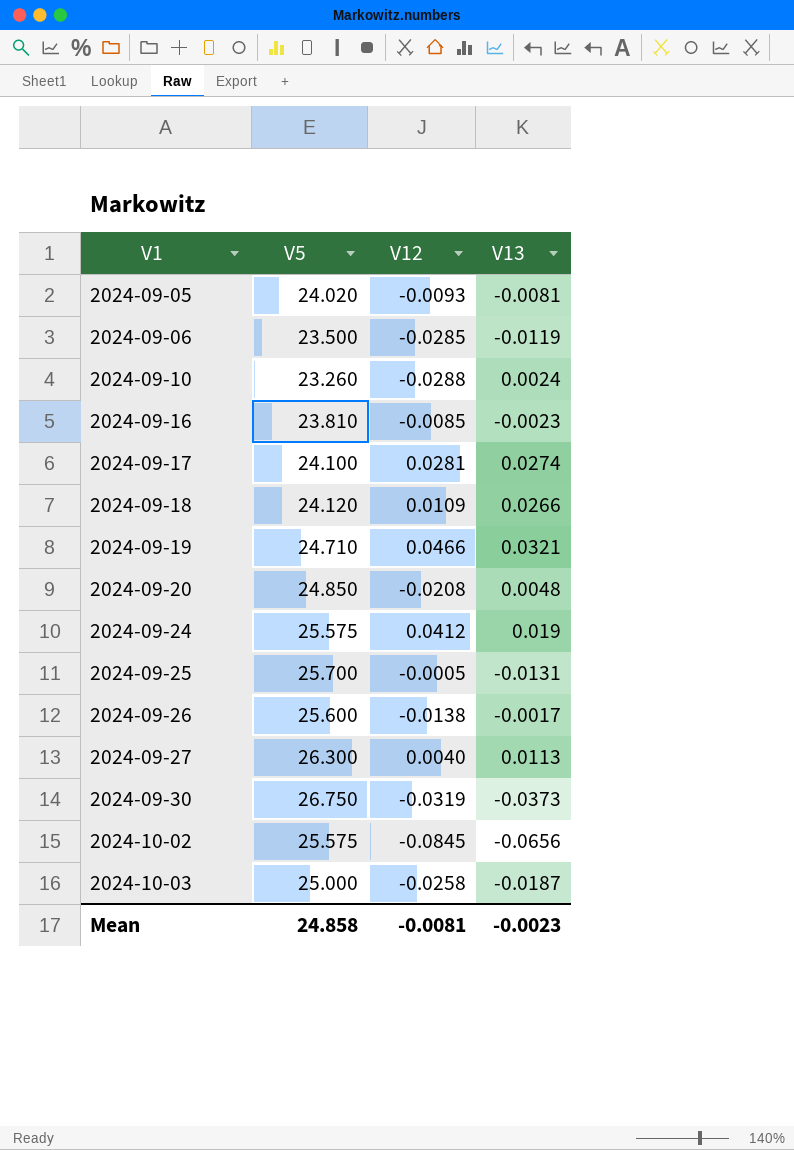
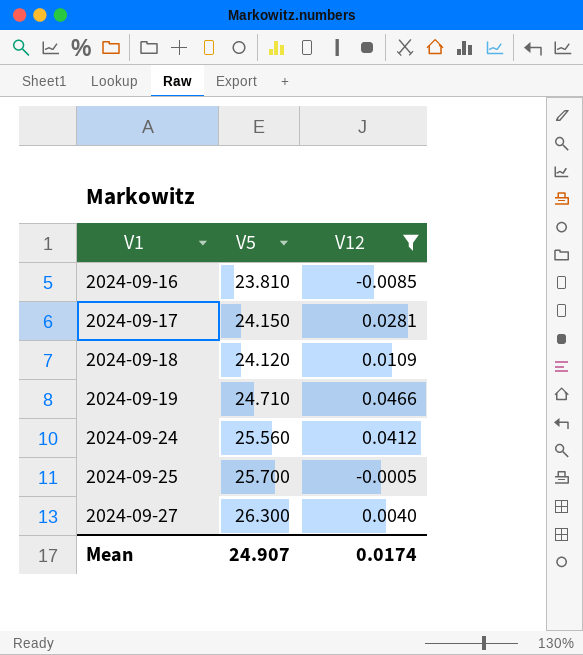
filter: none -> V12 >= -0.0085
column V13 | position: 4 -> none
2024-09-17 | V5: 24.100 -> 24.150
2024-09-24 | V5: 25.575 -> 25.560
Mean | V5: 24.858 -> 24.907
Mean | V12: -0.0081 -> 0.0174

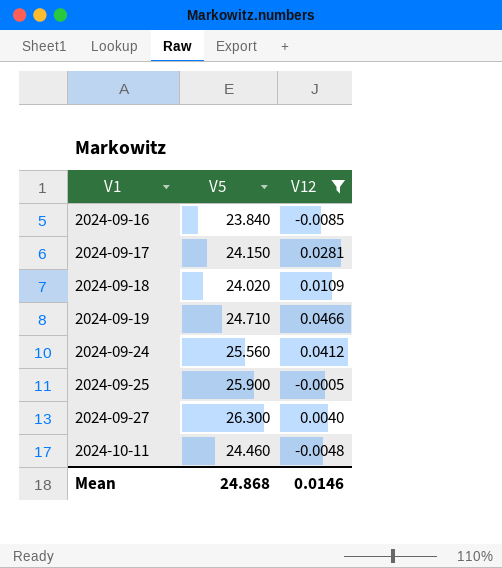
2024-09-16 | V5: 23.810 -> 23.840
2024-09-18 | V5: 24.120 -> 24.020
2024-09-25 | V5: 25.700 -> 25.900
row 2024-10-11: none -> 24.460 | -0.0048
Mean | V5: 24.907 -> 24.868
Mean | V12: 0.0174 -> 0.0146

